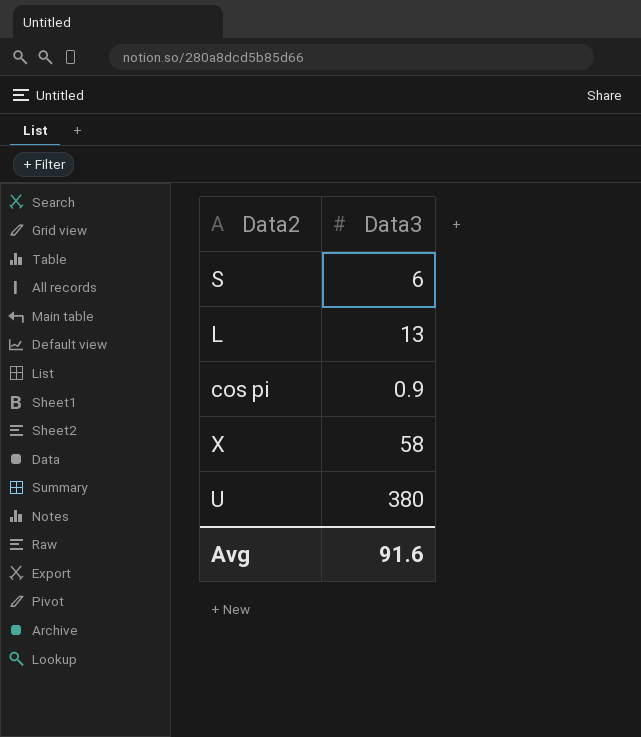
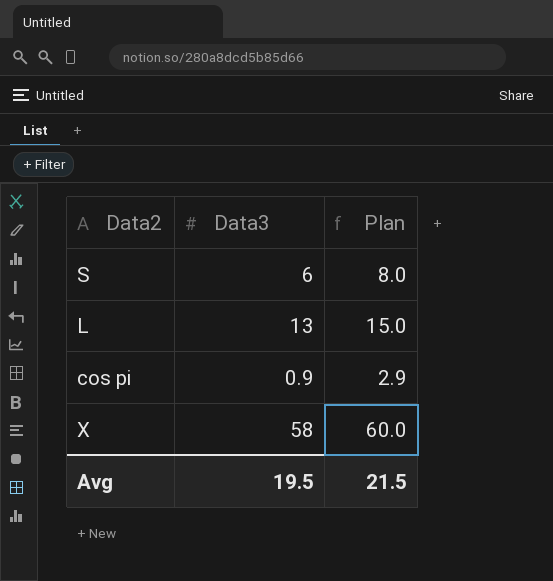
column Plan | formula: none -> [Data3] + 2
row U: 380 -> none
Avg | Data3: 91.6 -> 19.5

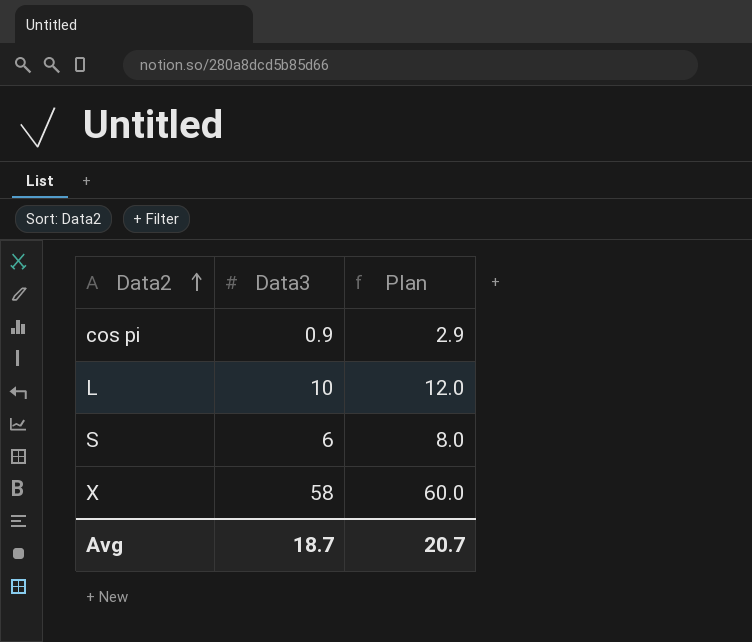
row order: none -> Data2 ascending
L | Data3: 13 -> 10
L | Plan: 15.0 -> 12.0
Avg | Data3: 19.5 -> 18.7
Avg | Plan: 21.5 -> 20.7

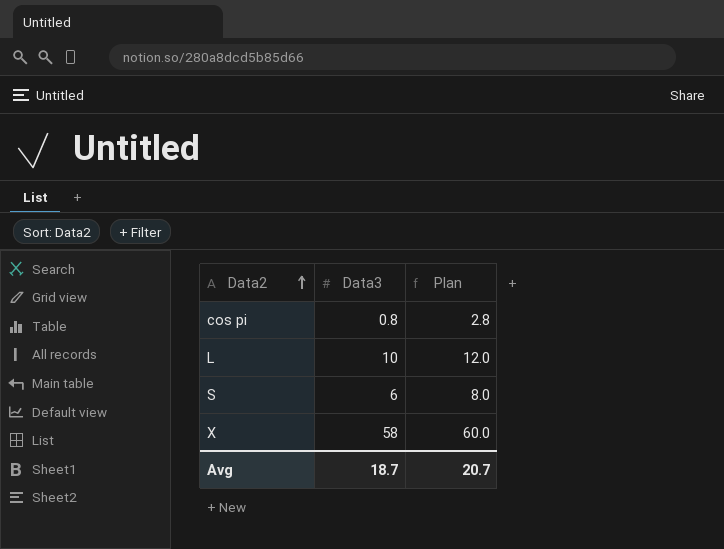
cos pi | Data3: 0.9 -> 0.8
cos pi | Plan: 2.9 -> 2.8

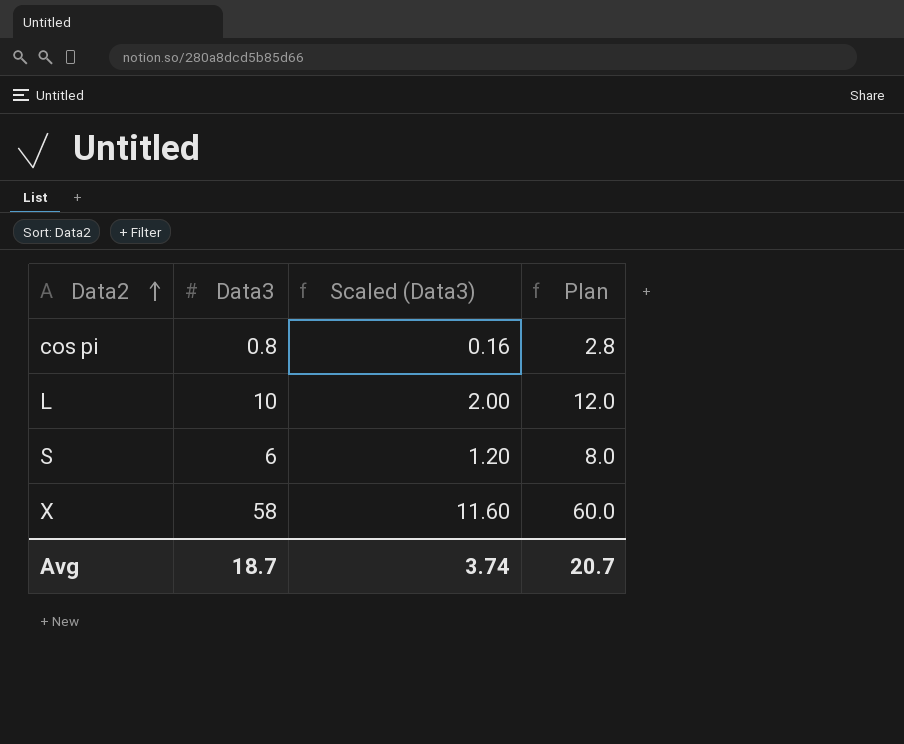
column Scaled (Data3) | formula: none -> [Data3] * 0.2

